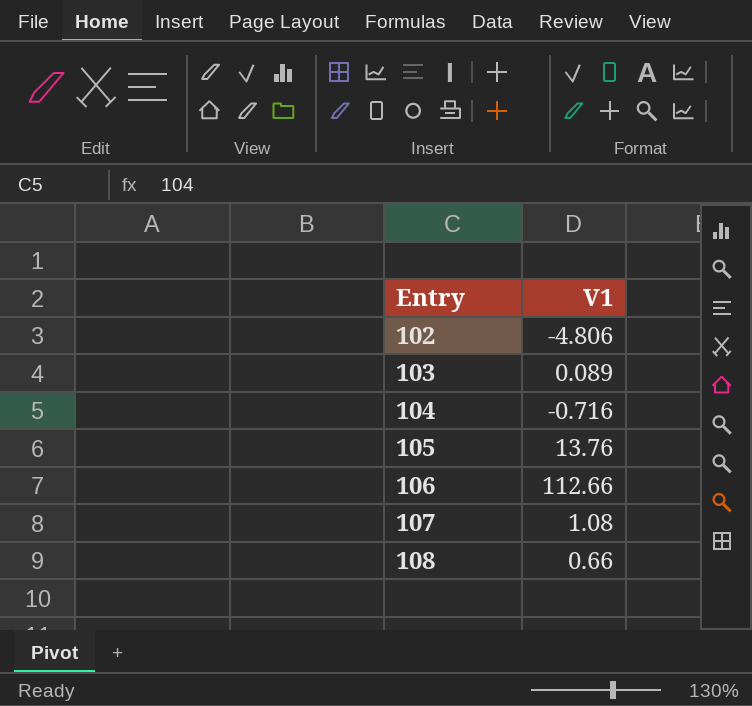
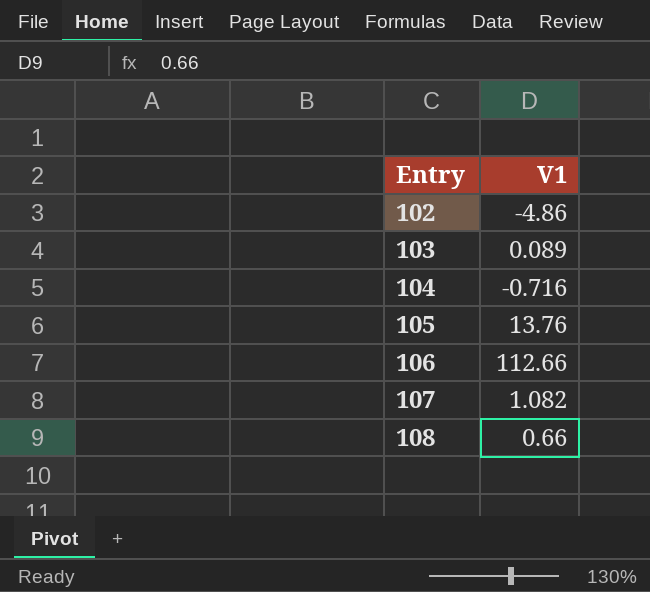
102 | V1: -4.806 -> -4.86
107 | V1: 1.08 -> 1.082

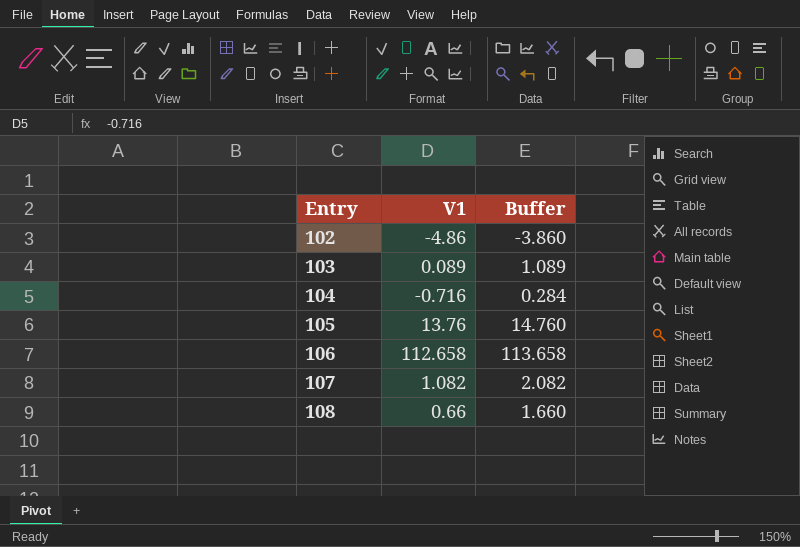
column Buffer | formula: none -> [V1] + 1
106 | V1: 112.66 -> 112.658

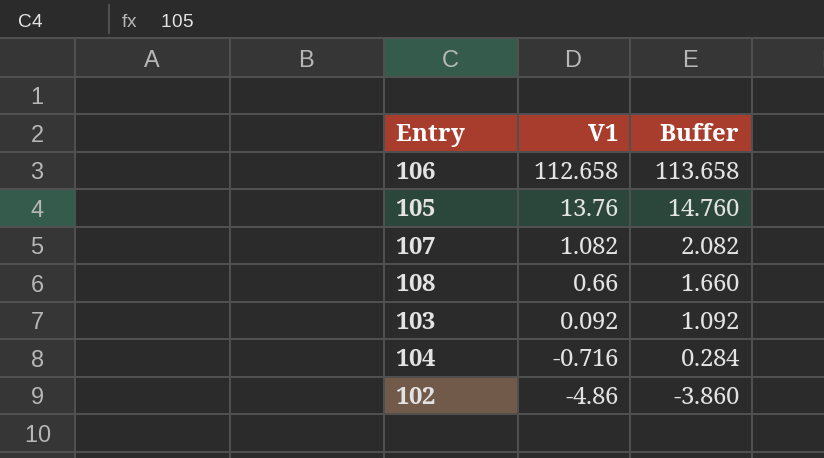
row order: Entry ascending -> V1 descending
103 | V1: 0.089 -> 0.092
103 | Buffer: 1.089 -> 1.092

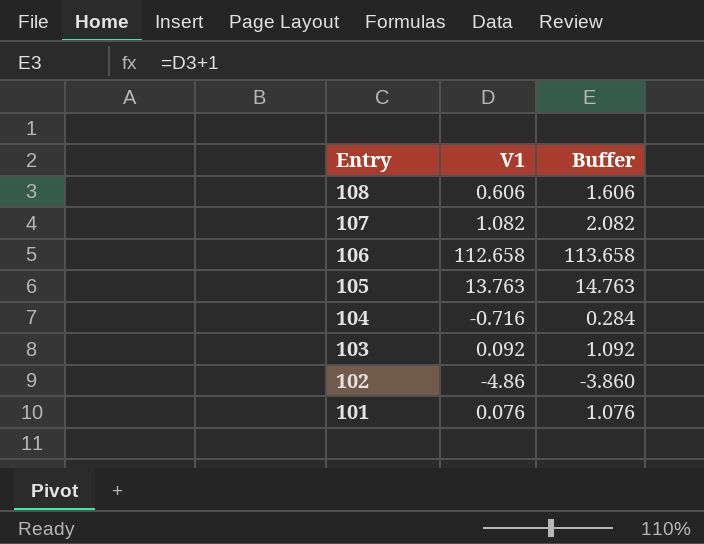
row order: V1 descending -> Entry descending
108 | V1: 0.66 -> 0.606
108 | Buffer: 1.660 -> 1.606
105 | V1: 13.76 -> 13.763
105 | Buffer: 14.760 -> 14.763
row 101: none -> 0.076 | 1.076

